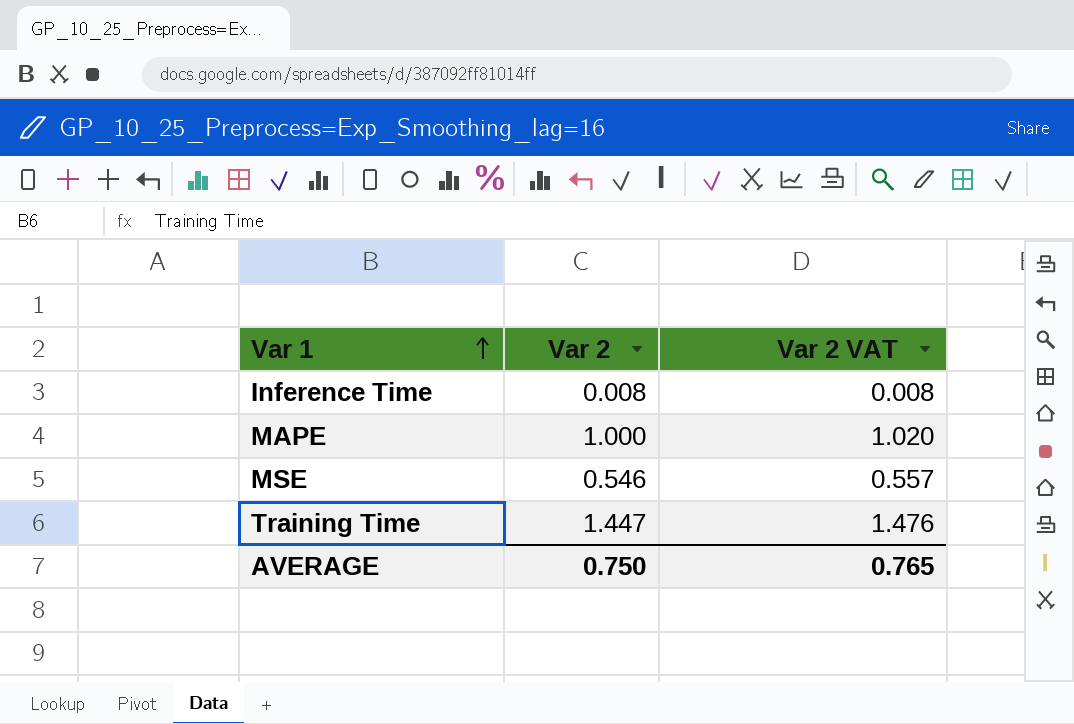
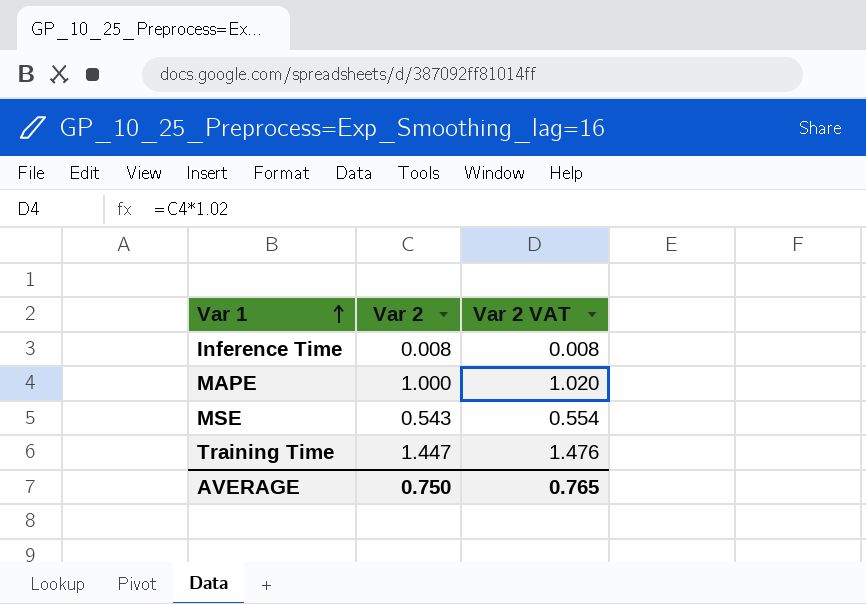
MSE | Var 2: 0.546 -> 0.543
MSE | Var 2 VAT: 0.557 -> 0.554

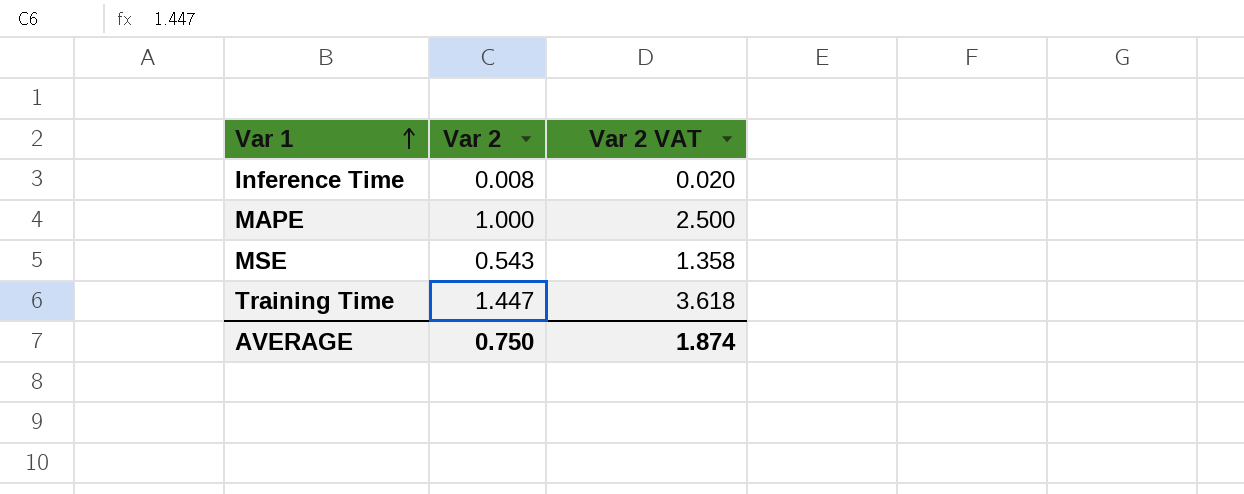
column Var 2 VAT | formula: [Var 2] * 1.02 -> [Var 2] * 2.5
AVERAGE | Var 2 VAT: 0.765 -> 1.874

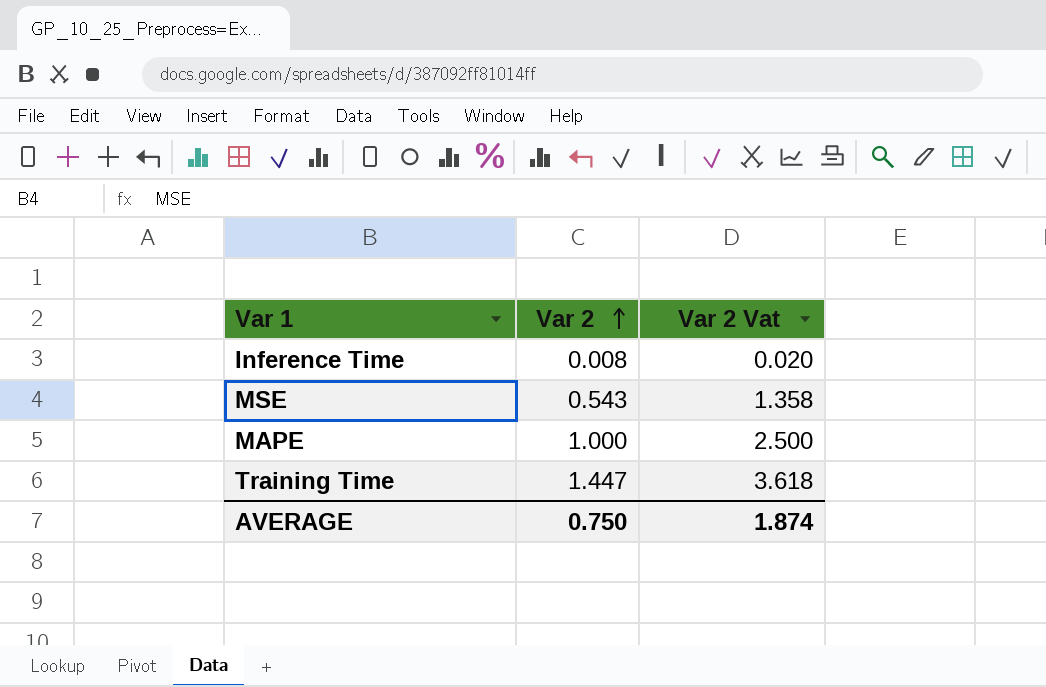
row order: Var 1 ascending -> Var 2 ascending
column name: Var 2 VAT -> Var 2 Vat

